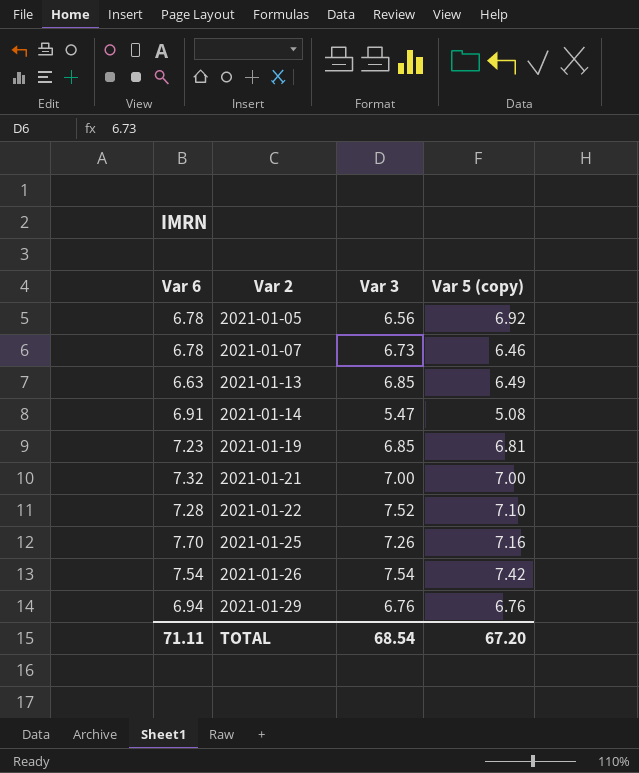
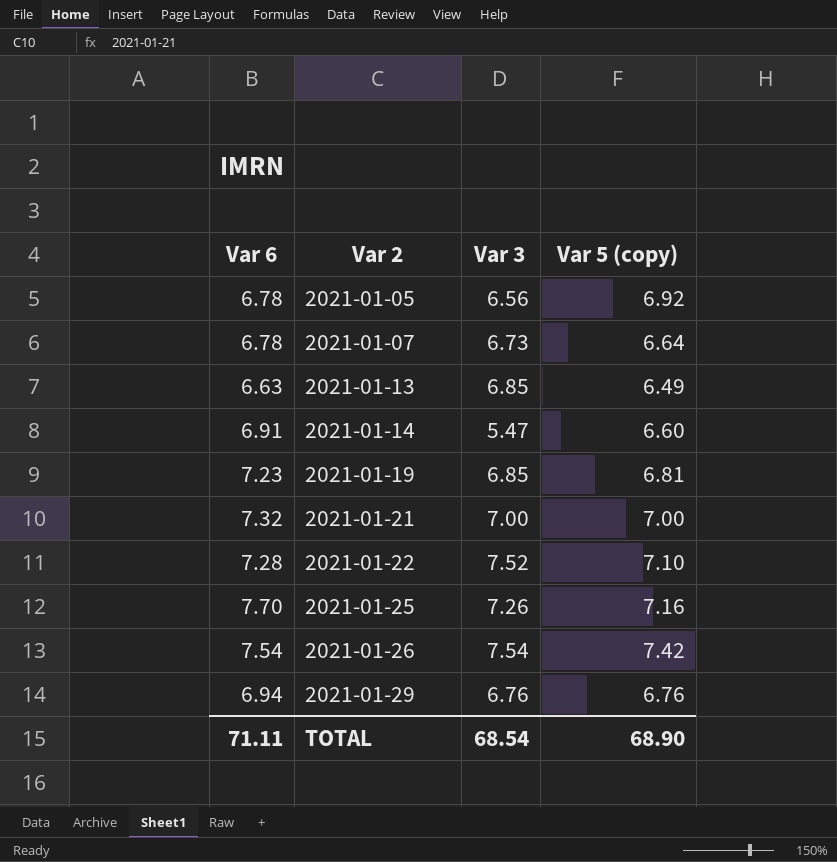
2021-01-07 | Var 5 (copy): 6.46 -> 6.64
2021-01-14 | Var 5 (copy): 5.08 -> 6.60
TOTAL | Var 5 (copy): 67.20 -> 68.90

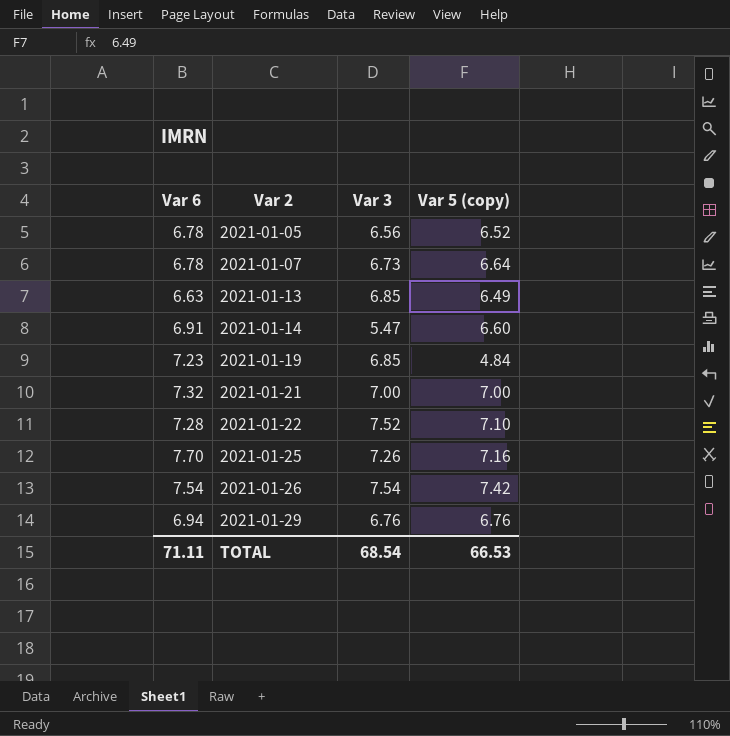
2021-01-05 | Var 5 (copy): 6.92 -> 6.52
2021-01-19 | Var 5 (copy): 6.81 -> 4.84
TOTAL | Var 5 (copy): 68.90 -> 66.53

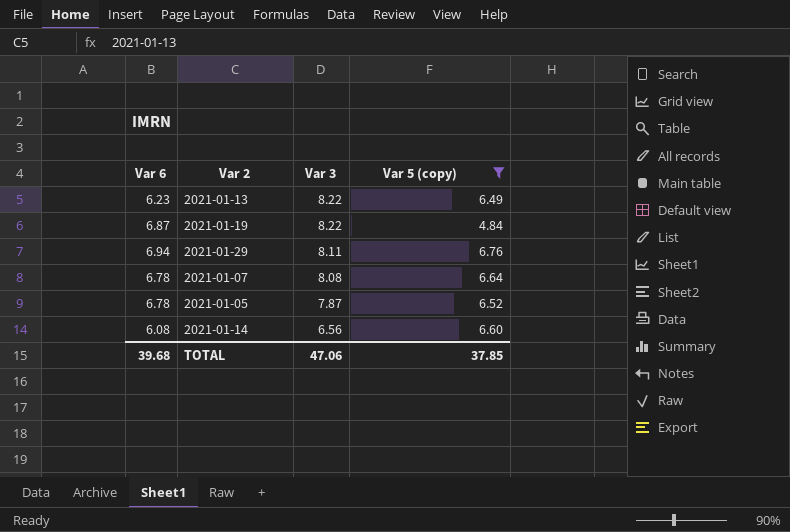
filter: none -> Var 5 (copy) <= 6.76
row order: Var 2 ascending -> Var 3 descending
2021-01-13 | Var 6: 6.63 -> 6.23
2021-01-13 | Var 3: 6.85 -> 8.22
2021-01-19 | Var 6: 7.23 -> 6.87
2021-01-19 | Var 3: 6.85 -> 8.22
2021-01-29 | Var 3: 6.76 -> 8.11
2021-01-07 | Var 3: 6.73 -> 8.08
2021-01-05 | Var 3: 6.56 -> 7.87
2021-01-14 | Var 6: 6.91 -> 6.08
2021-01-14 | Var 3: 5.47 -> 6.56
TOTAL | Var 6: 71.11 -> 39.68
TOTAL | Var 3: 68.54 -> 47.06
TOTAL | Var 5 (copy): 66.53 -> 37.85

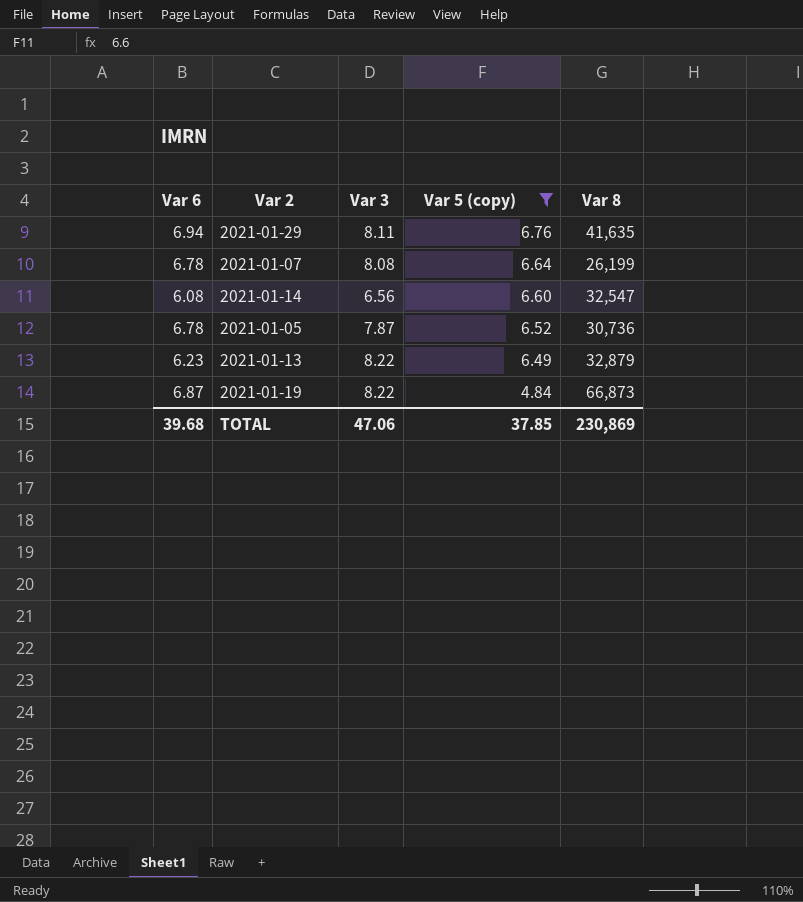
row order: Var 3 descending -> Var 5 (copy) descending
column Var 8 | position: none -> 5

